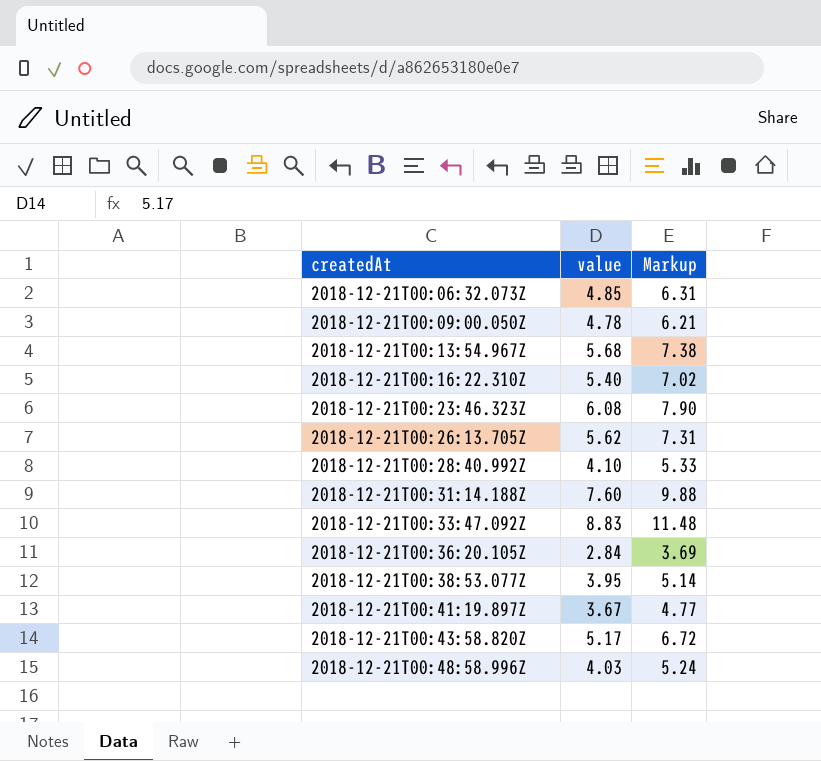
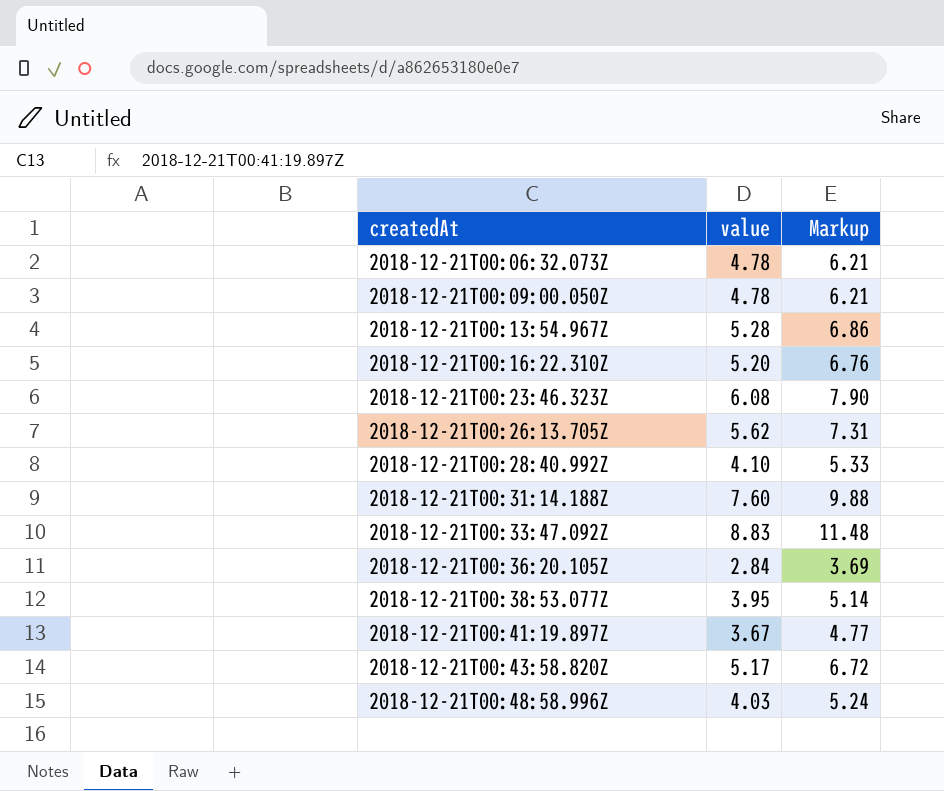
2018-12-21T00:06:32.073Z | value: 4.85 -> 4.78
2018-12-21T00:06:32.073Z | Markup: 6.31 -> 6.21
2018-12-21T00:13:54.967Z | value: 5.68 -> 5.28
2018-12-21T00:13:54.967Z | Markup: 7.38 -> 6.86
2018-12-21T00:16:22.310Z | value: 5.40 -> 5.20
2018-12-21T00:16:22.310Z | Markup: 7.02 -> 6.76

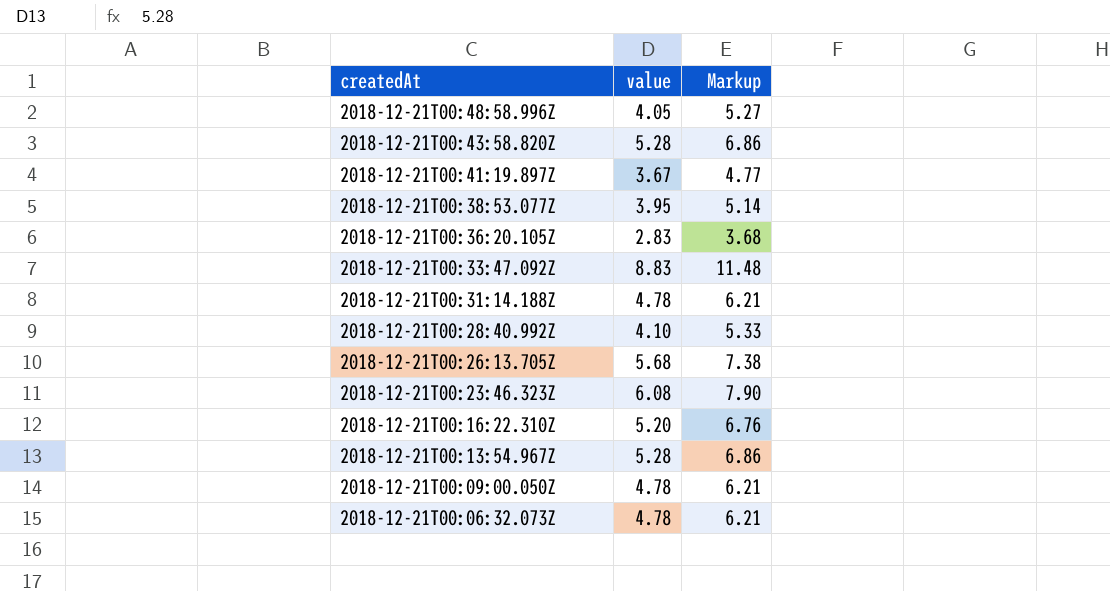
row order: createdAt ascending -> createdAt descending
2018-12-21T00:48:58.996Z | value: 4.03 -> 4.05
2018-12-21T00:48:58.996Z | Markup: 5.24 -> 5.27
2018-12-21T00:43:58.820Z | value: 5.17 -> 5.28
2018-12-21T00:43:58.820Z | Markup: 6.72 -> 6.86
2018-12-21T00:36:20.105Z | value: 2.84 -> 2.83
2018-12-21T00:36:20.105Z | Markup: 3.69 -> 3.68
2018-12-21T00:31:14.188Z | value: 7.60 -> 4.78
2018-12-21T00:31:14.188Z | Markup: 9.88 -> 6.21
2018-12-21T00:26:13.705Z | value: 5.62 -> 5.68
2018-12-21T00:26:13.705Z | Markup: 7.31 -> 7.38

